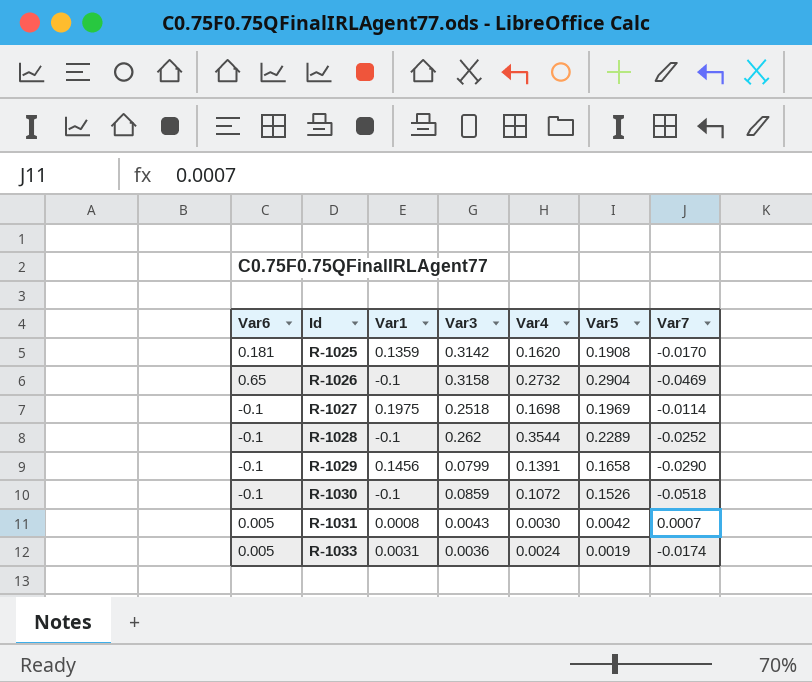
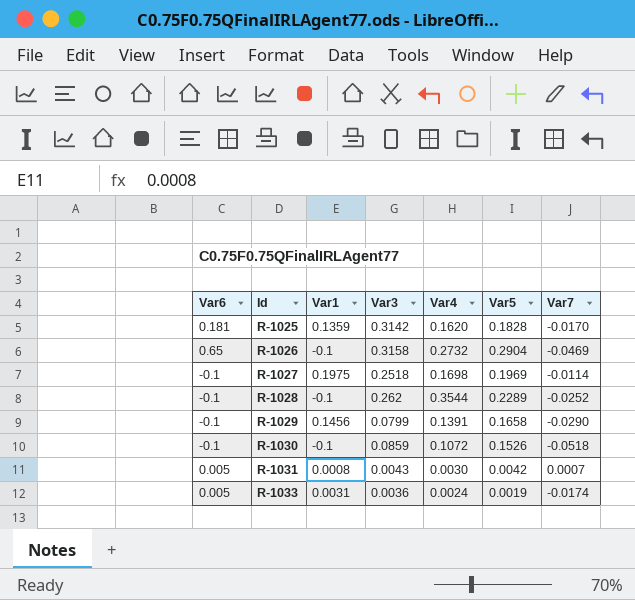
R-1025 | Var5: 0.1908 -> 0.1828

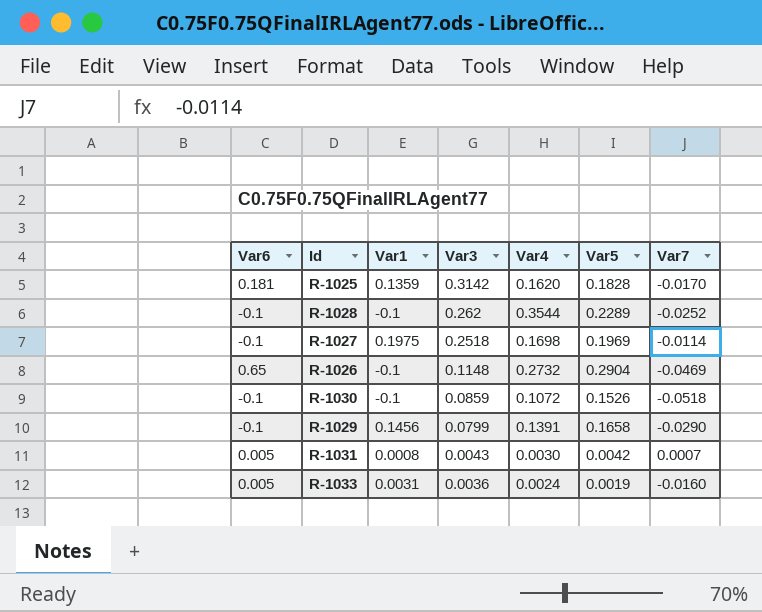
row order: Id ascending -> Var3 descending
R-1026 | Var3: 0.3158 -> 0.1148
R-1033 | Var7: -0.0174 -> -0.0160

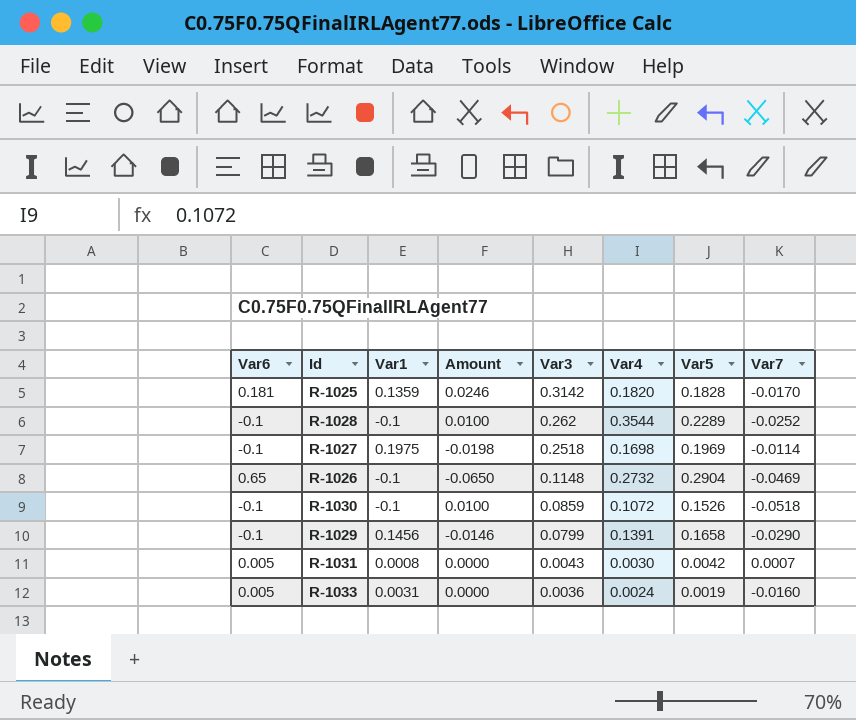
column Amount | formula: none -> [Var6] * [Var1]
R-1025 | Var4: 0.1620 -> 0.1820

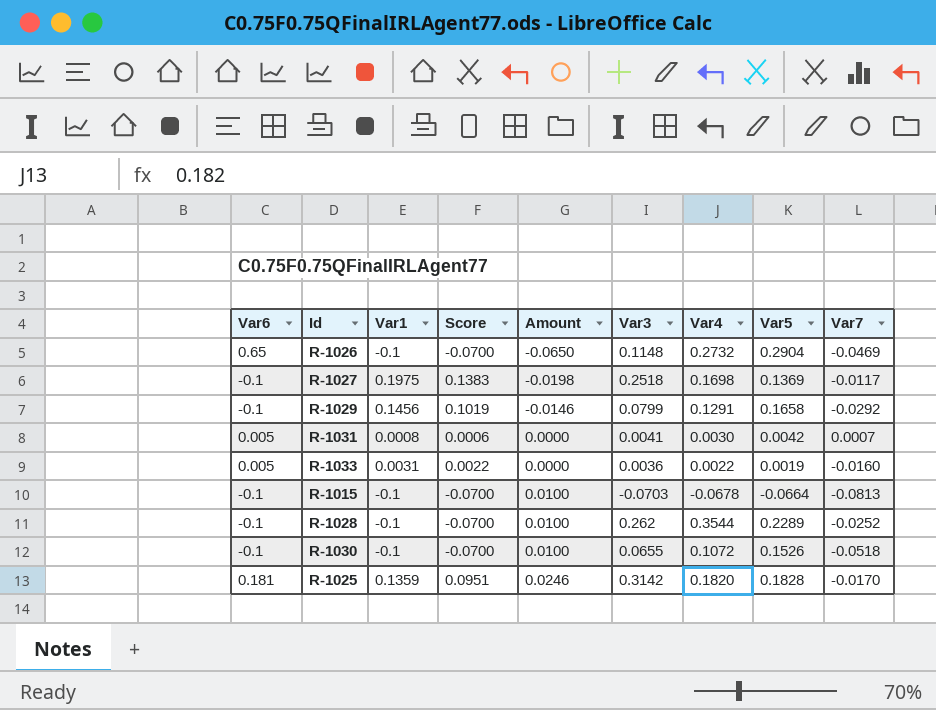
row order: Var3 descending -> Amount ascending
column Score | formula: none -> [Var1] * 0.7
R-1027 | Var5: 0.1969 -> 0.1369
R-1027 | Var7: -0.0114 -> -0.0117
R-1029 | Var4: 0.1391 -> 0.1291
R-1029 | Var7: -0.0290 -> -0.0292
R-1031 | Var3: 0.0043 -> 0.0041
R-1033 | Var4: 0.0024 -> 0.0022
row R-1015: none -> -0.1 | -0.1 | -0.0700 | 0.0100 | -0.0703 | -0.0678 | -0.0664 | -0.0813
R-1030 | Var3: 0.0859 -> 0.0655

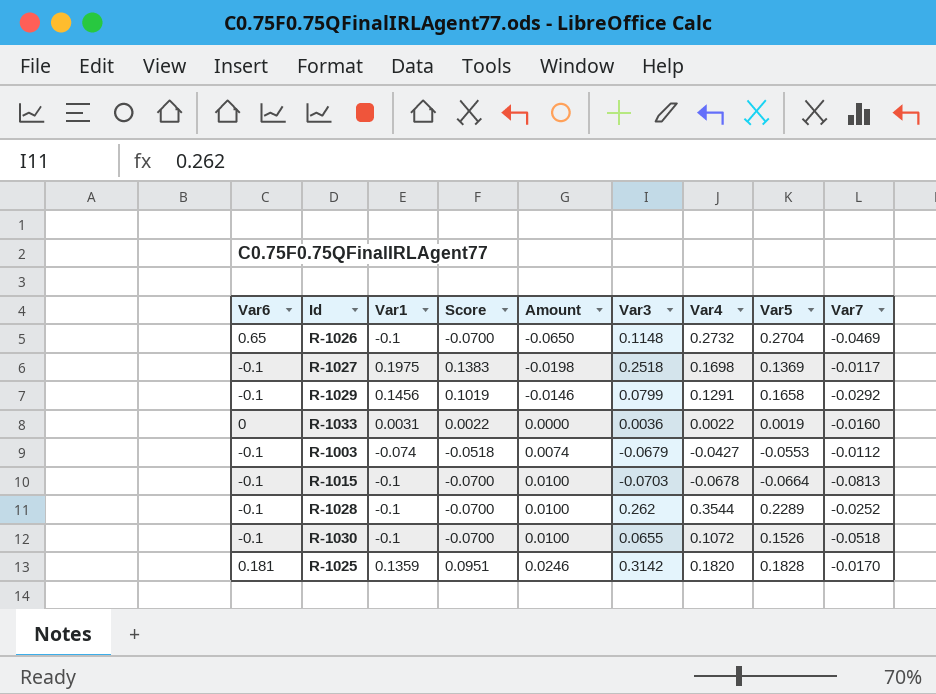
row R-1031: 0.005 | 0.0008 | 0.0006 | 0.0000 | 0.0041 | 0.0030 | 0.0042 | 0.0007 -> none
R-1026 | Var5: 0.2904 -> 0.2704
R-1033 | Var6: 0.005 -> 0
row R-1003: none -> -0.1 | -0.074 | -0.0518 | 0.0074 | -0.0679 | -0.0427 | -0.0553 | -0.0112

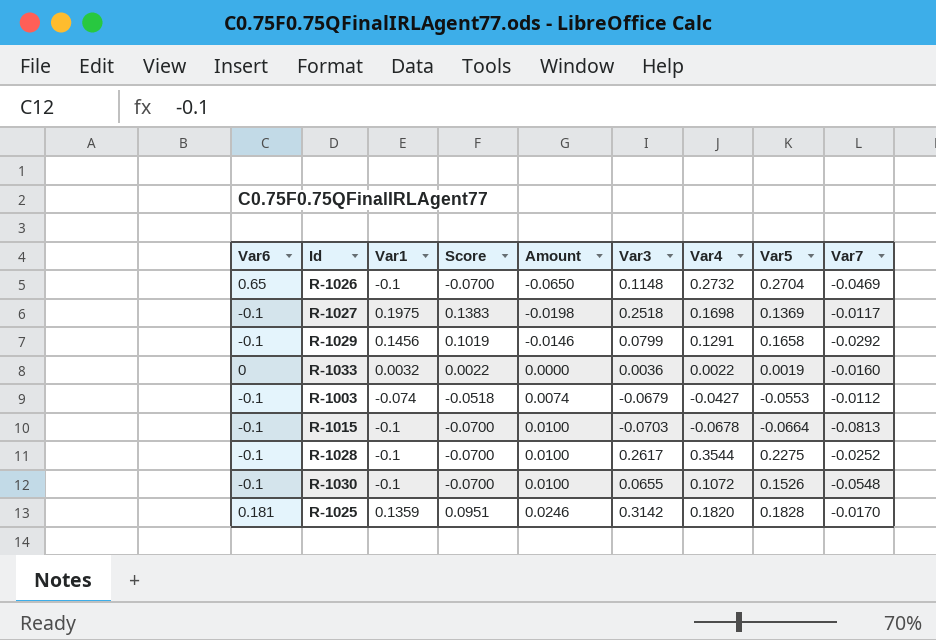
R-1033 | Var1: 0.0031 -> 0.0032
R-1028 | Var3: 0.262 -> 0.2617
R-1028 | Var5: 0.2289 -> 0.2275
R-1030 | Var7: -0.0518 -> -0.0548

